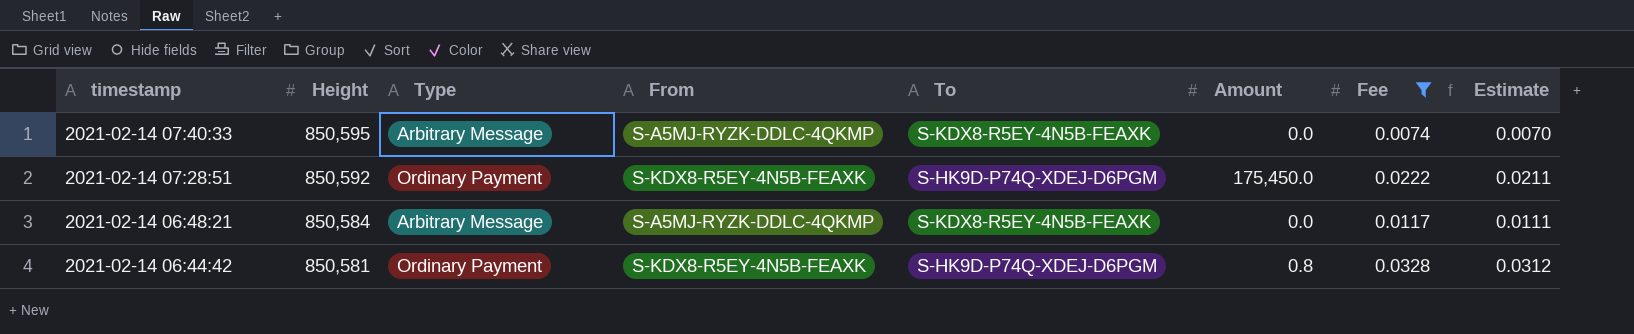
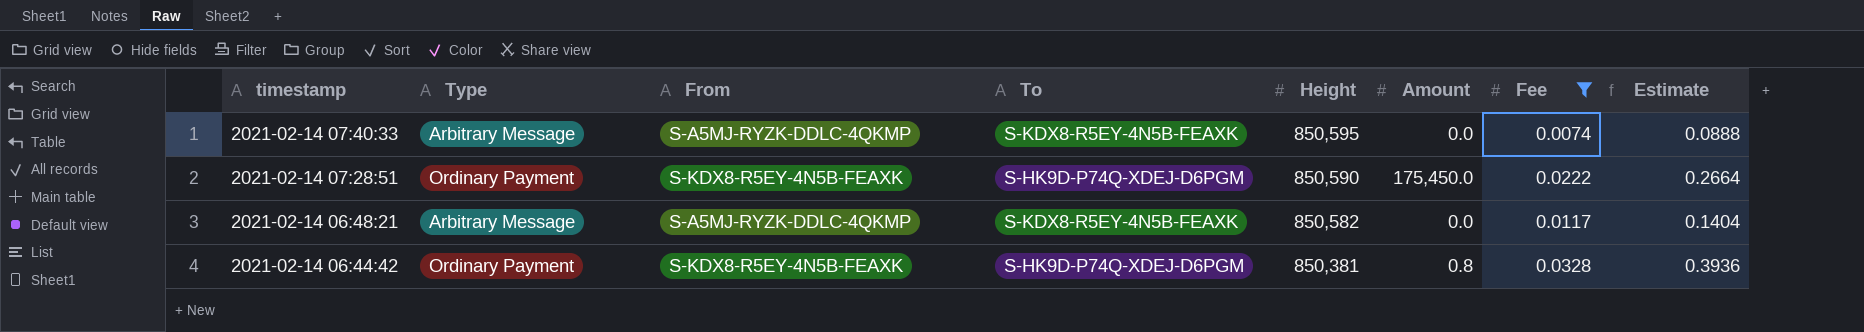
column Height | position: 2 -> 5
column Estimate | formula: [Fee] * 0.95 -> [Fee] * 12
2021-02-14 07:28:51 | Height: 850,592 -> 850,590
2021-02-14 06:48:21 | Height: 850,584 -> 850,582
2021-02-14 06:44:42 | Height: 850,581 -> 850,381

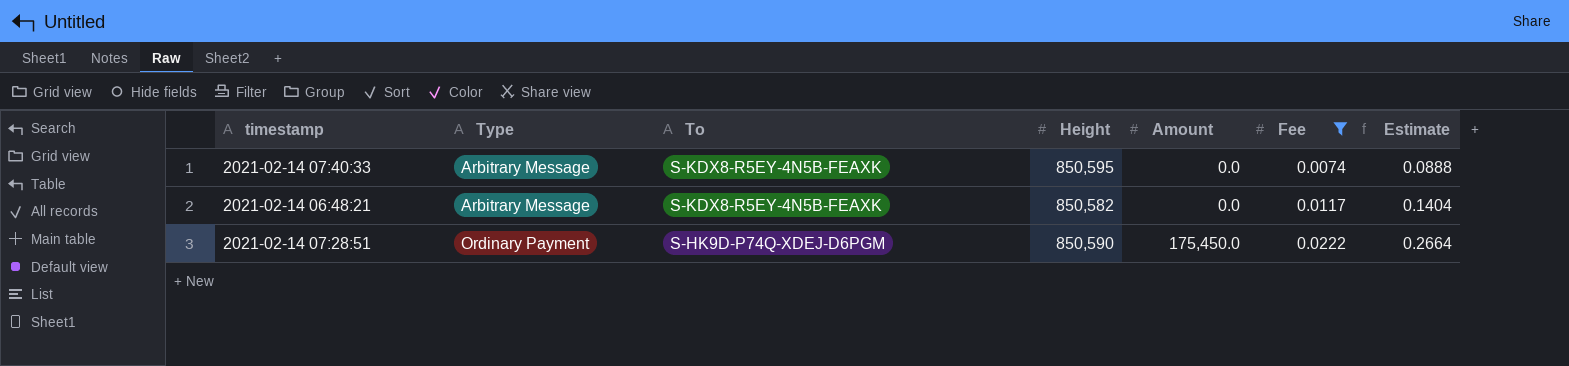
row order: timestamp descending -> Type ascending
column From | position: 3 -> none
row 2021-02-14 06:44:42: Ordinary Payment | S-KDX8-R5EY-4N5B-FEAXK | S-HK9D-P74Q-XDEJ-D6PGM | 850,381 | 0.8 | 0.0328 | 0.3936 -> none

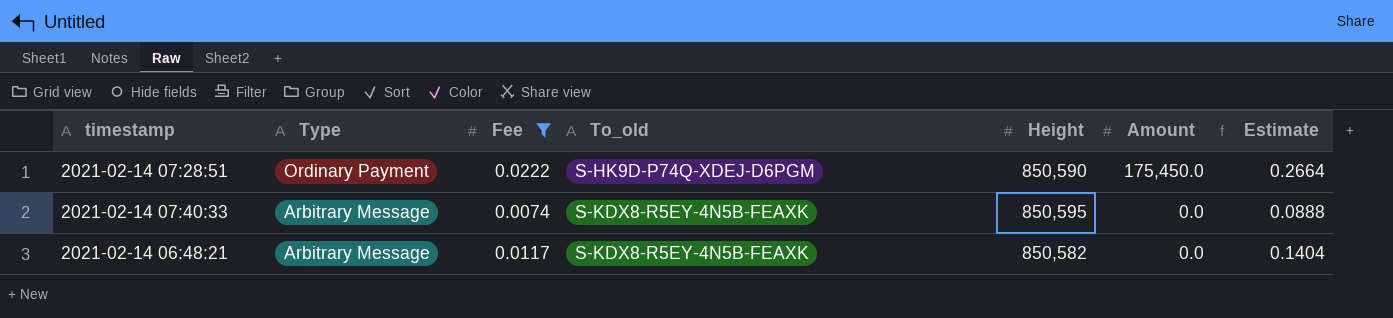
row order: Type ascending -> Type descending
column Fee | position: 6 -> 3
column name: To -> To_old

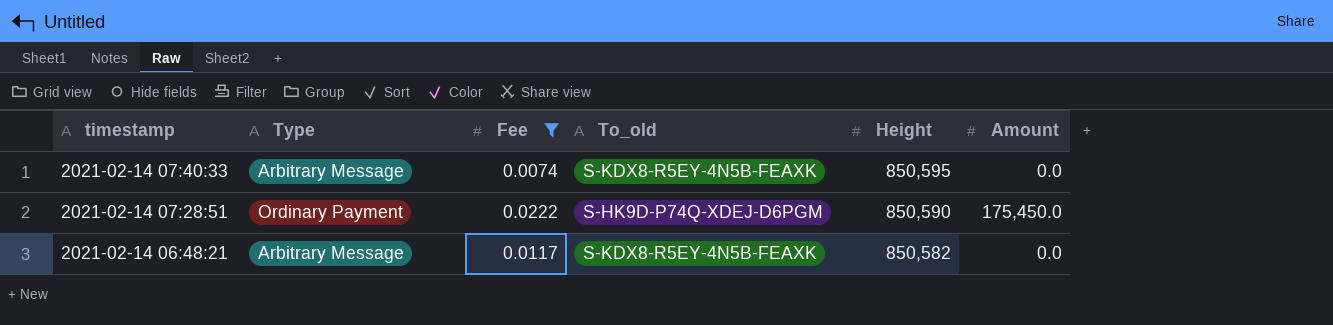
row order: Type descending -> timestamp descending
column Estimate | formula: [Fee] * 12 -> none

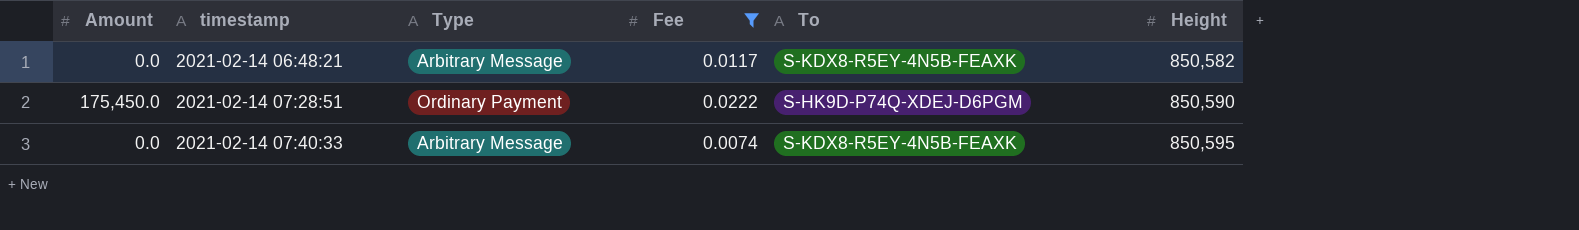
row order: timestamp descending -> timestamp ascending
column Amount | position: 6 -> 1
column name: To_old -> To

